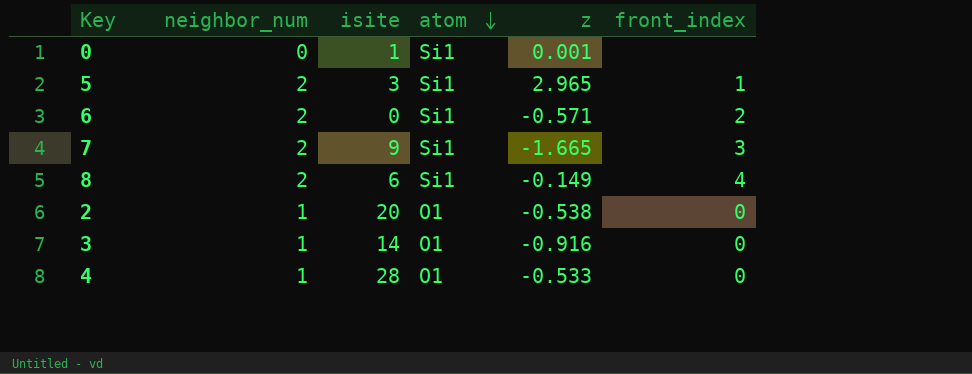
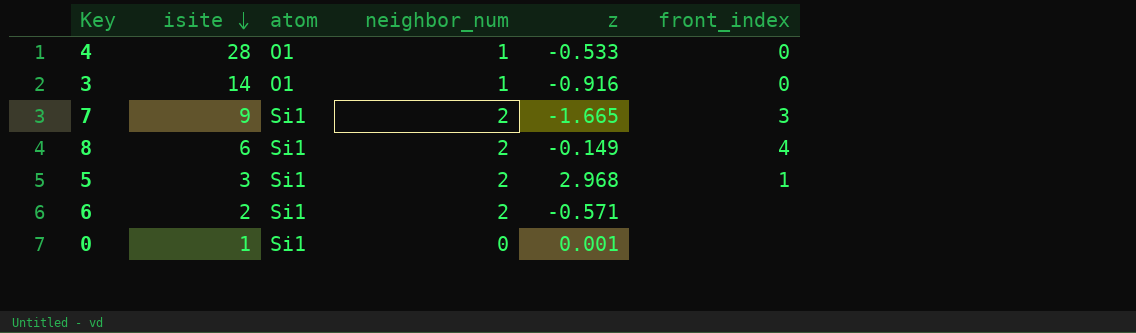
row order: atom descending -> isite descending
column neighbor_num | position: 2 -> 4
row 2: 1 | 20 | O1 | -0.538 | 0 -> none
5 | z: 2.965 -> 2.968
6 | isite: 0 -> 2
6 | front_index: 2 -> none

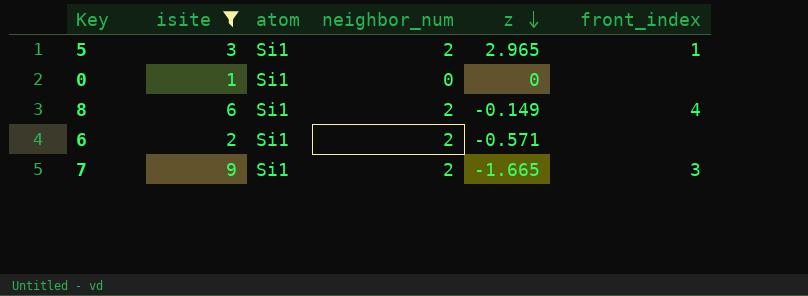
filter: none -> isite <= 9
row order: isite descending -> z descending
5 | z: 2.968 -> 2.965
0 | z: 0.001 -> 0

